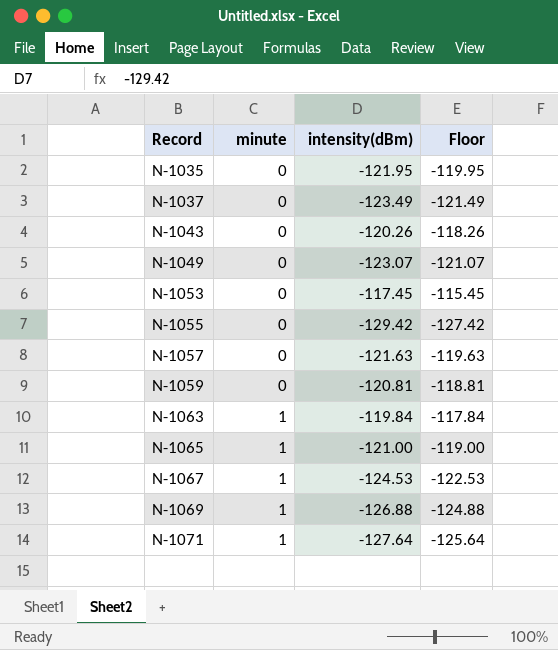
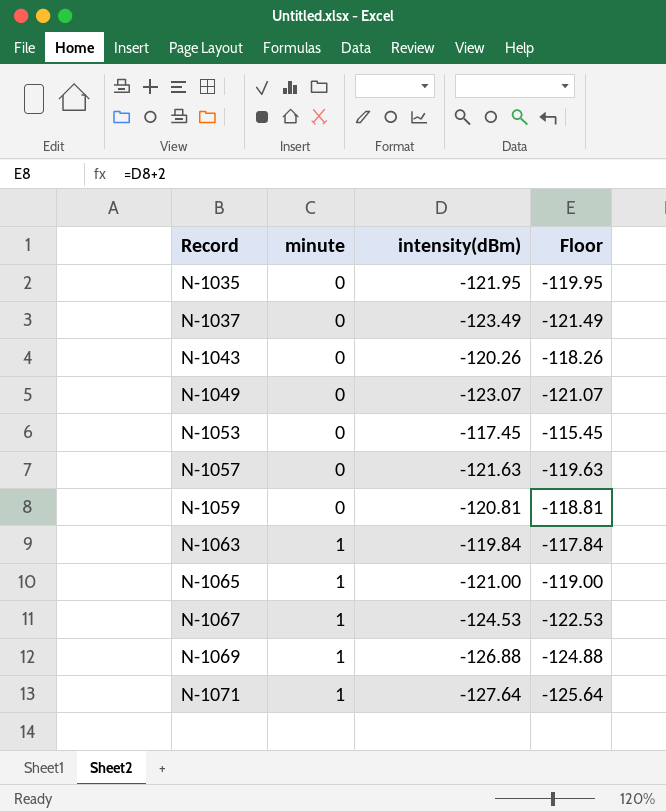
row N-1055: 0 | -129.42 | -127.42 -> none

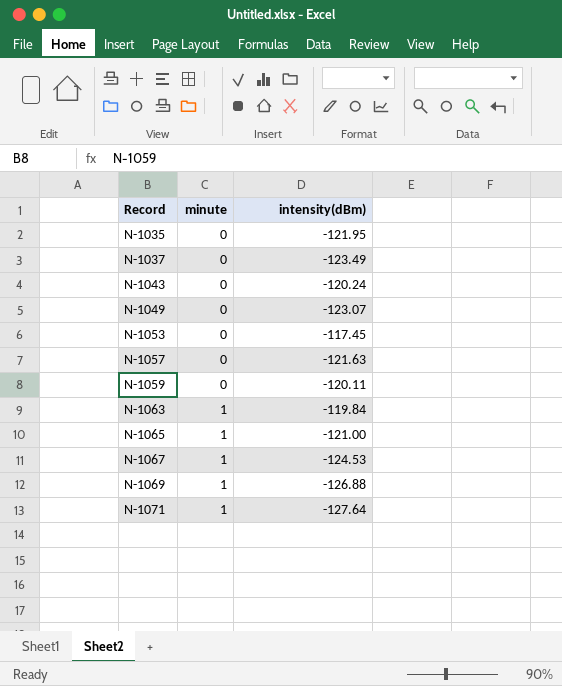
column Floor | formula: [intensity(dBm)] + 2 -> none
N-1043 | intensity(dBm): -120.26 -> -120.24
N-1059 | intensity(dBm): -120.81 -> -120.11

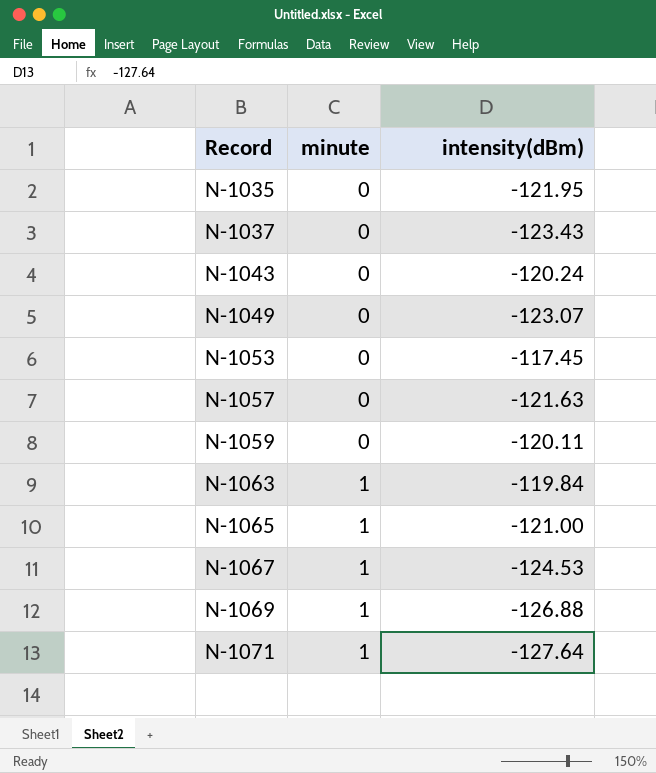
N-1037 | intensity(dBm): -123.49 -> -123.43

